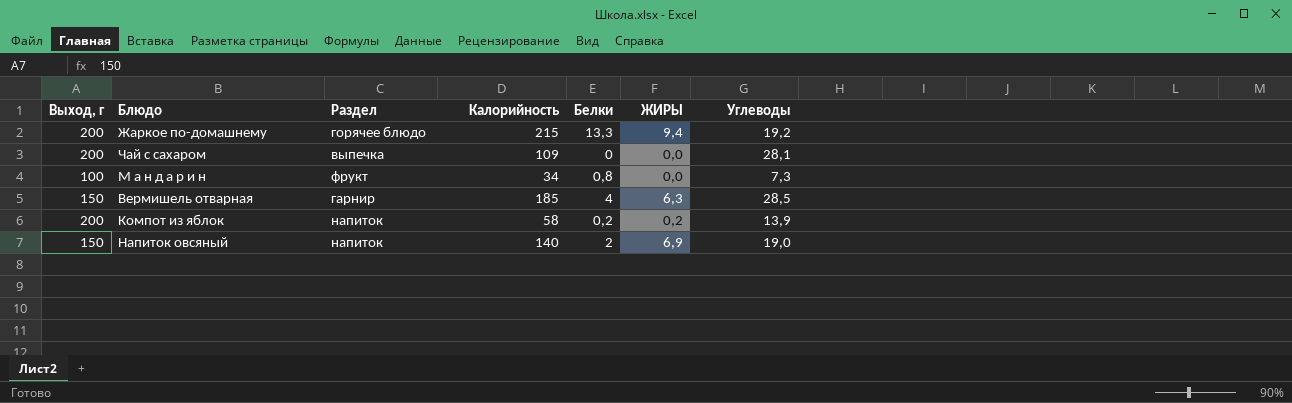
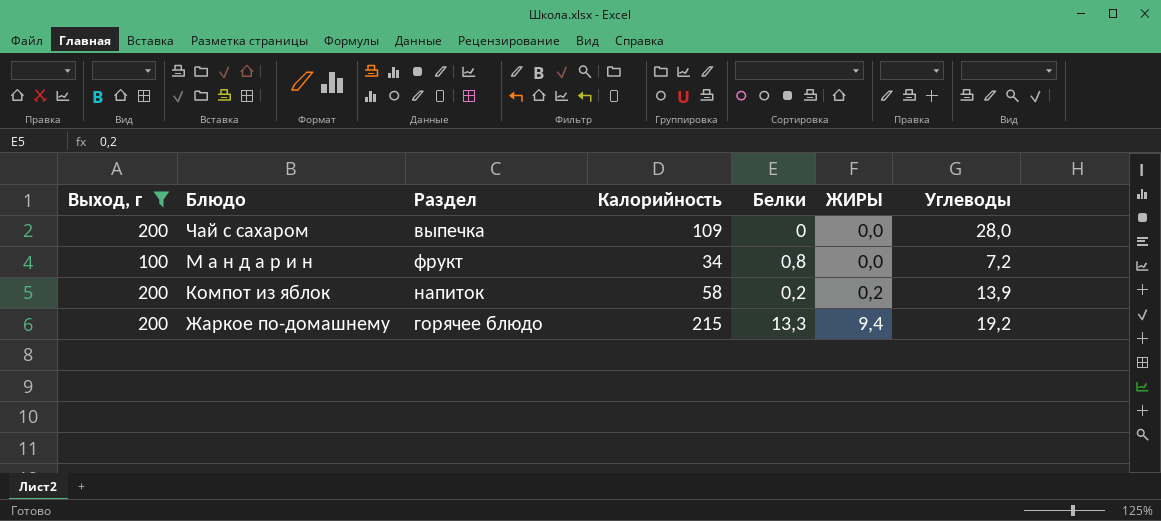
filter: none -> Выход, г != 150
row order: none -> Блюдо descending
Чай с сахаром | Углеводы: 28,1 -> 28,0
М а н д а р и н | Углеводы: 7,3 -> 7,2

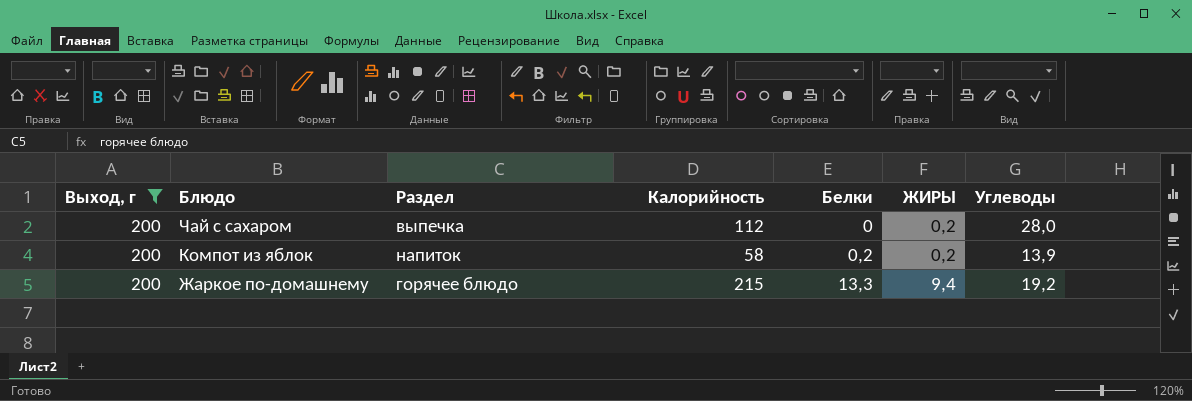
row М а н д а р и н: 100 | фрукт | 34 | 0,8 | 0,0 | 7,2 -> none
Чай с сахаром | Калорийность: 109 -> 112
Чай с сахаром | ЖИРЫ: 0,0 -> 0,2

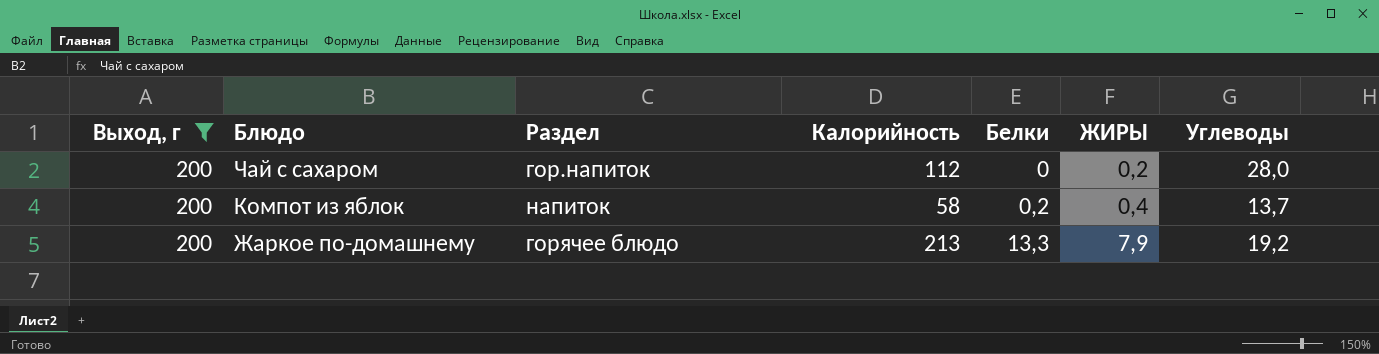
Чай с сахаром | Раздел: выпечка -> гор.напиток
Компот из яблок | ЖИРЫ: 0,2 -> 0,4
Компот из яблок | Углеводы: 13,9 -> 13,7
Жаркое по-домашнему | Калорийность: 215 -> 213
Жаркое по-домашнему | ЖИРЫ: 9,4 -> 7,9

